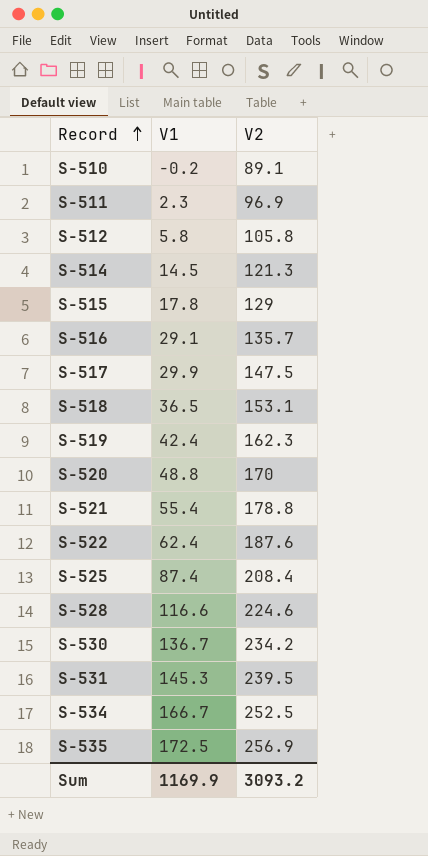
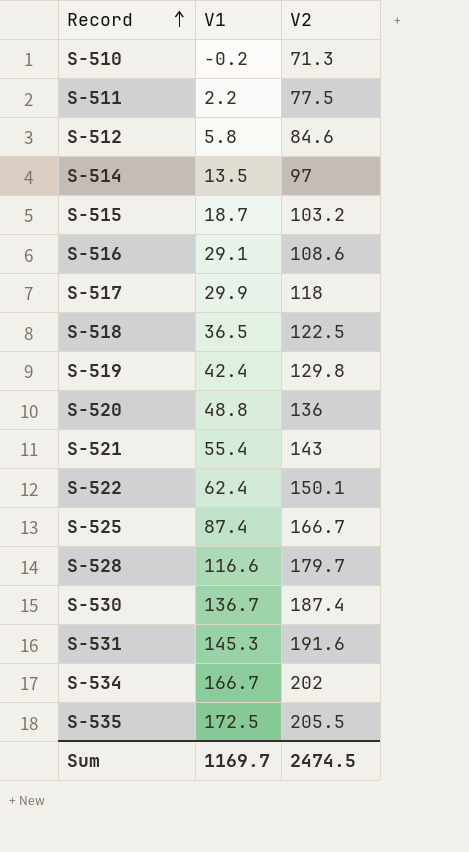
S-510 | V2: 89.1 -> 71.3
S-511 | V1: 2.3 -> 2.2
S-511 | V2: 96.9 -> 77.5
S-512 | V2: 105.8 -> 84.6
S-514 | V1: 14.5 -> 13.5
S-514 | V2: 121.3 -> 97
S-515 | V1: 17.8 -> 18.7
S-515 | V2: 129 -> 103.2
S-516 | V2: 135.7 -> 108.6
S-517 | V2: 147.5 -> 118
S-518 | V2: 153.1 -> 122.5
S-519 | V2: 162.3 -> 129.8
S-520 | V2: 170 -> 136
S-521 | V2: 178.8 -> 143
S-522 | V2: 187.6 -> 150.1
S-525 | V2: 208.4 -> 166.7
S-528 | V2: 224.6 -> 179.7
S-530 | V2: 234.2 -> 187.4
S-531 | V2: 239.5 -> 191.6
S-534 | V2: 252.5 -> 202
S-535 | V2: 256.9 -> 205.5
Sum | V1: 1169.9 -> 1169.7
Sum | V2: 3093.2 -> 2474.5

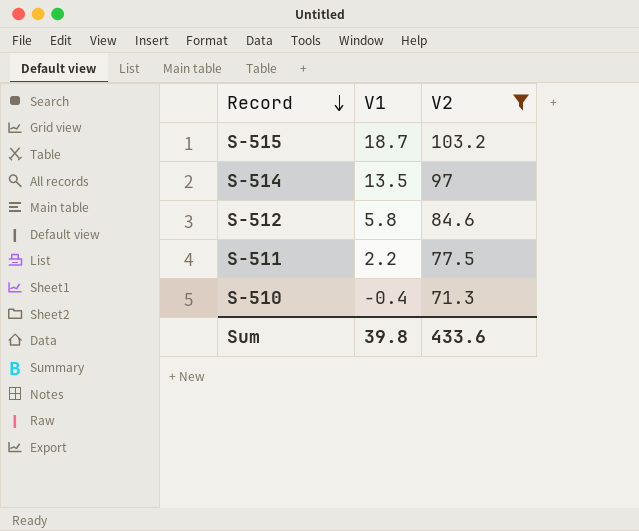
filter: none -> V2 <= 103.2
row order: Record ascending -> Record descending
S-510 | V1: -0.2 -> -0.4
Sum | V1: 1169.7 -> 39.8
Sum | V2: 2474.5 -> 433.6

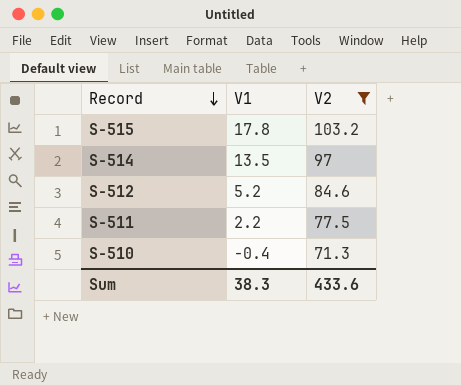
S-515 | V1: 18.7 -> 17.8
S-512 | V1: 5.8 -> 5.2
Sum | V1: 39.8 -> 38.3

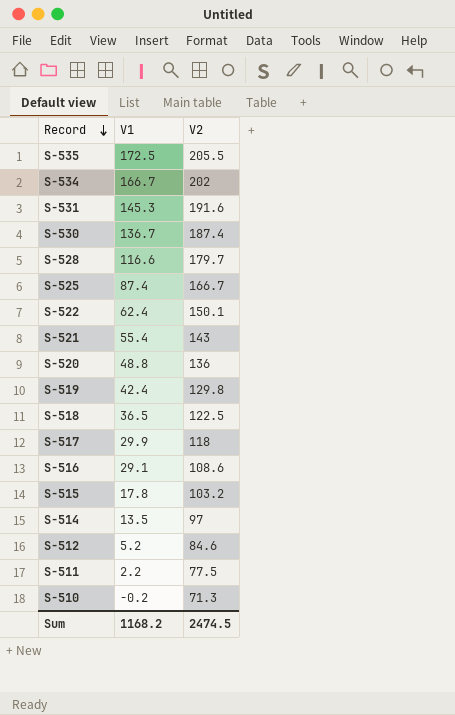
filter: V2 <= 103.2 -> none
S-510 | V1: -0.4 -> -0.2
Sum | V1: 38.3 -> 1168.2
Sum | V2: 433.6 -> 2474.5

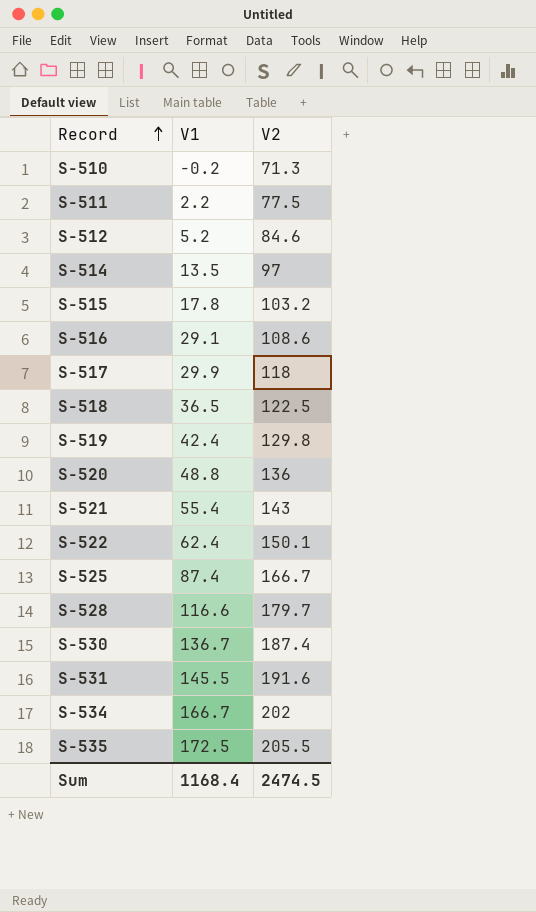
row order: Record descending -> Record ascending
S-531 | V1: 145.3 -> 145.5
Sum | V1: 1168.2 -> 1168.4

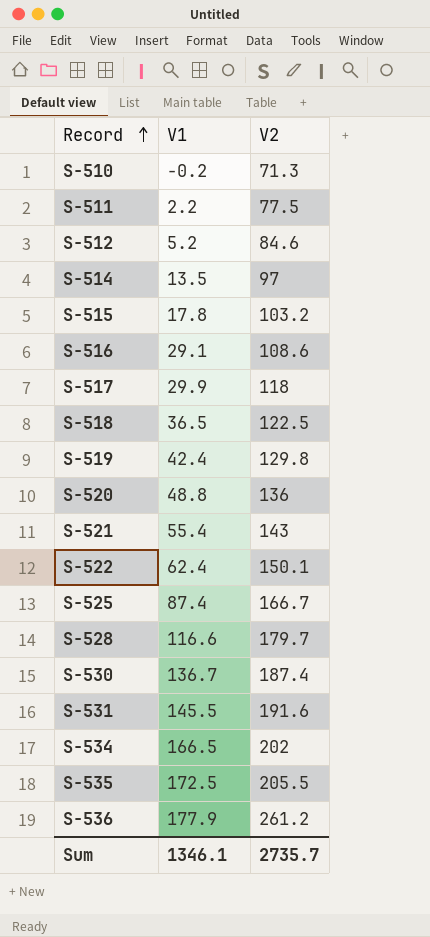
S-534 | V1: 166.7 -> 166.5
row S-536: none -> 177.9 | 261.2
Sum | V1: 1168.4 -> 1346.1
Sum | V2: 2474.5 -> 2735.7

